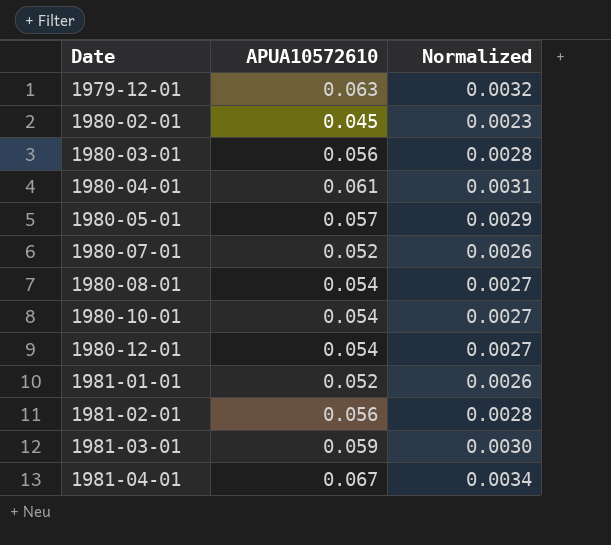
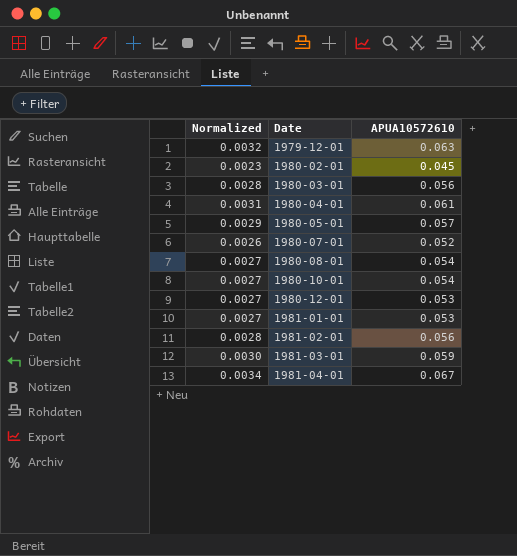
column Normalized | position: 3 -> 1
1980-12-01 | APUA10572610: 0.054 -> 0.053
1981-01-01 | Normalized: 0.0026 -> 0.0027
1981-01-01 | APUA10572610: 0.052 -> 0.053

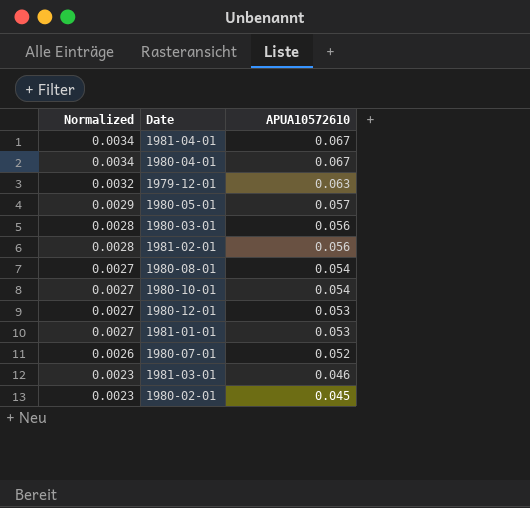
row order: Date ascending -> Normalized descending
1980-04-01 | Normalized: 0.0031 -> 0.0034
1980-04-01 | APUA10572610: 0.061 -> 0.067
1981-03-01 | Normalized: 0.0030 -> 0.0023
1981-03-01 | APUA10572610: 0.059 -> 0.046

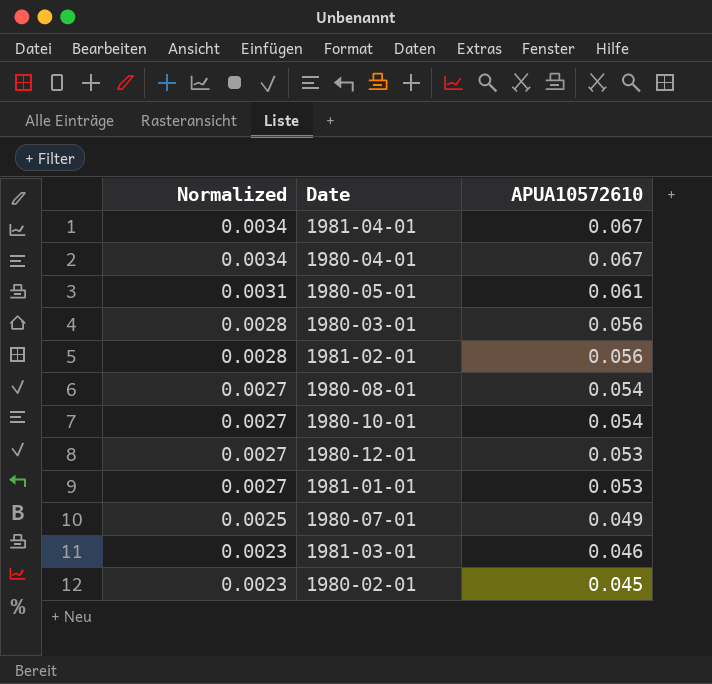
row 1979-12-01: 0.0032 | 0.063 -> none
1980-05-01 | Normalized: 0.0029 -> 0.0031
1980-05-01 | APUA10572610: 0.057 -> 0.061
1980-07-01 | Normalized: 0.0026 -> 0.0025
1980-07-01 | APUA10572610: 0.052 -> 0.049

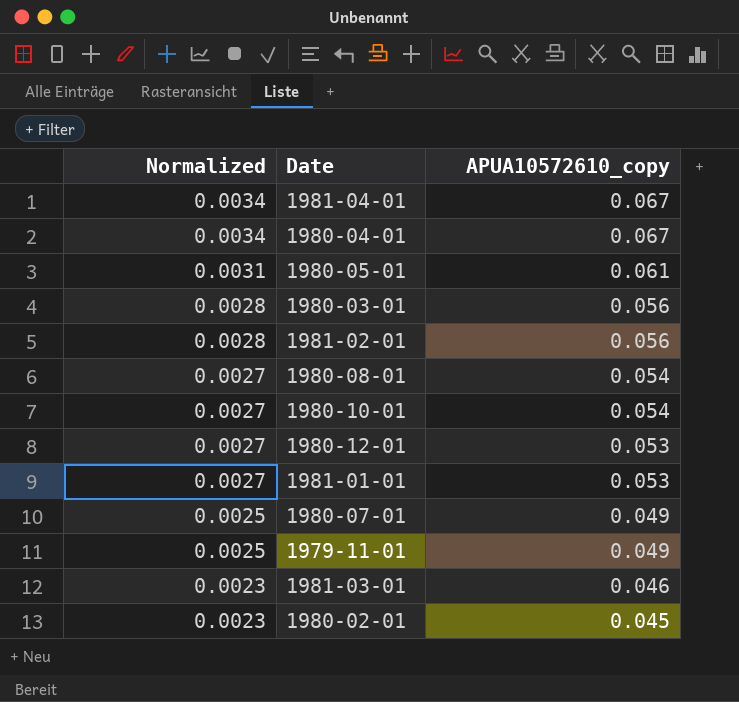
column name: APUA10572610 -> APUA10572610_copy
row 1979-11-01: none -> 0.0025 | 0.049

